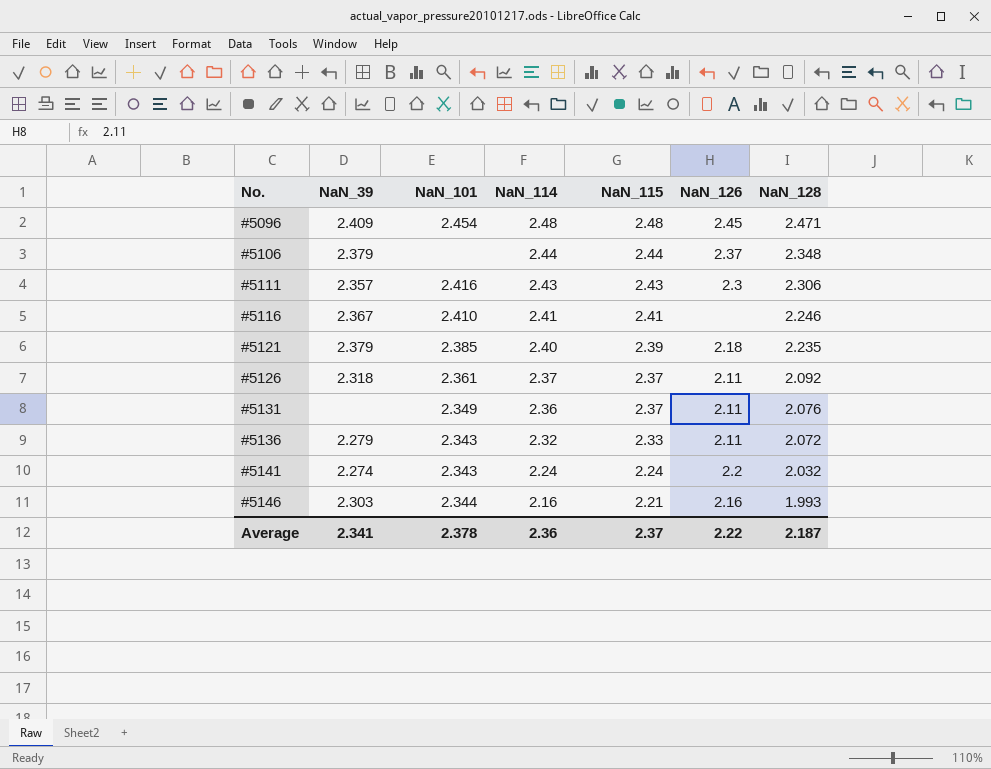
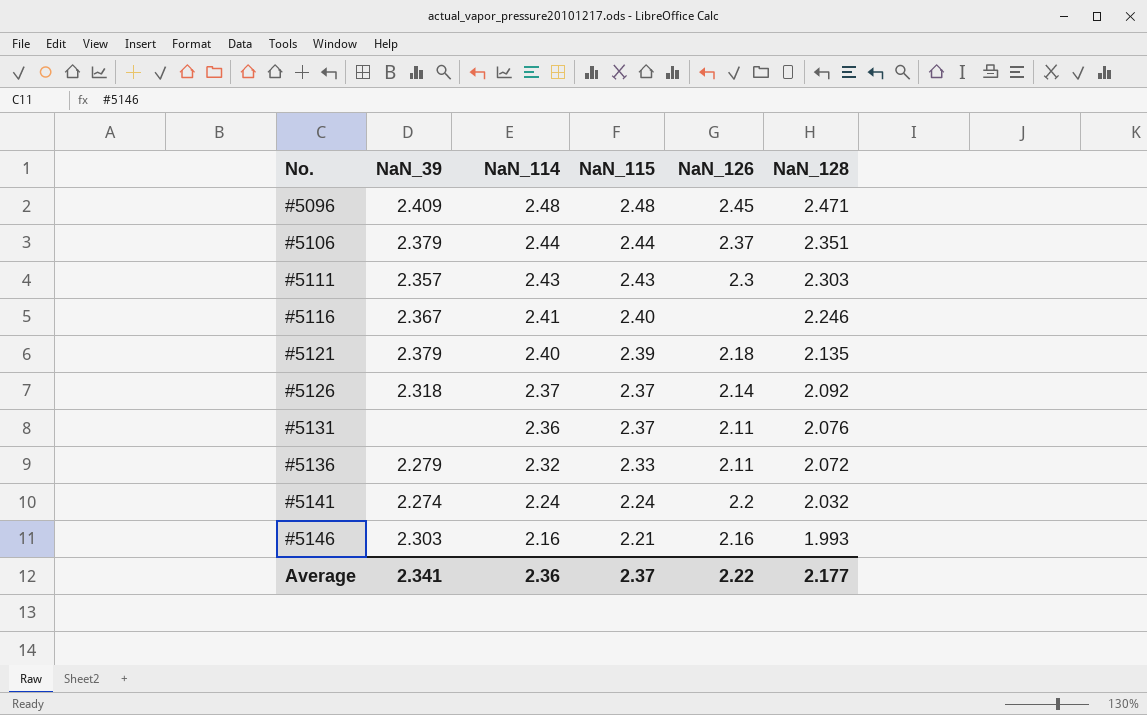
column NaN_101 | position: 3 -> none
#5106 | NaN_128: 2.348 -> 2.351
#5111 | NaN_128: 2.306 -> 2.303
#5116 | NaN_115: 2.41 -> 2.40
#5121 | NaN_128: 2.235 -> 2.135
#5126 | NaN_126: 2.11 -> 2.14
Average | NaN_128: 2.187 -> 2.177

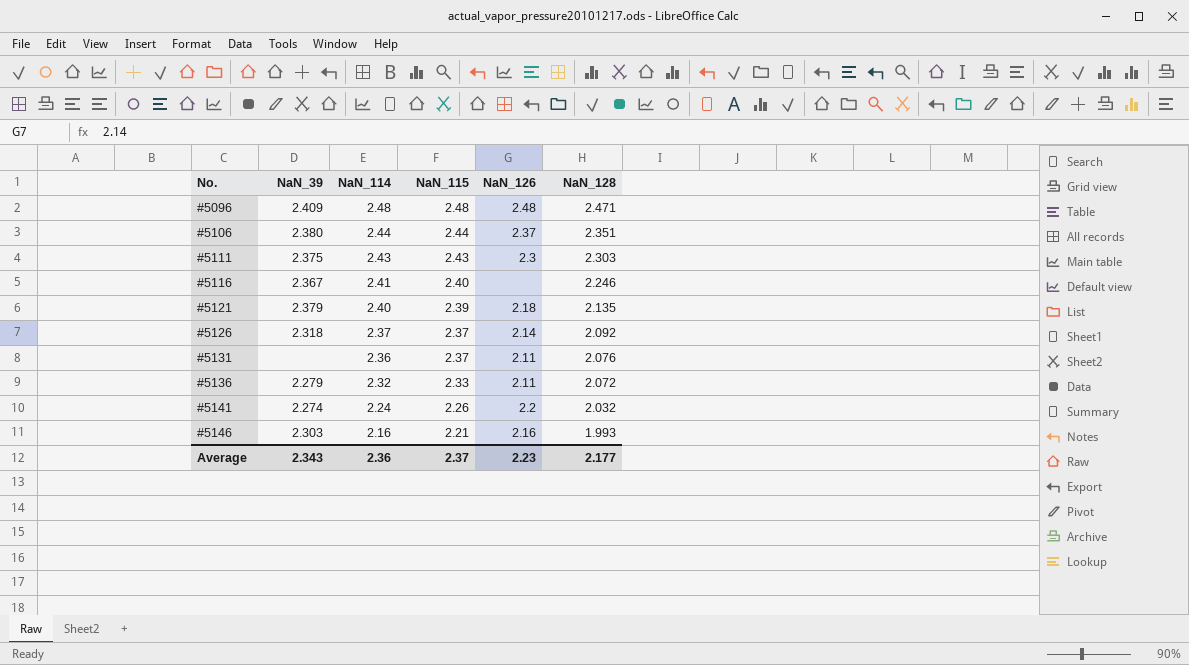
#5096 | NaN_126: 2.45 -> 2.48
#5106 | NaN_39: 2.379 -> 2.380
#5111 | NaN_39: 2.357 -> 2.375
#5141 | NaN_115: 2.24 -> 2.26
Average | NaN_39: 2.341 -> 2.343
Average | NaN_126: 2.22 -> 2.23

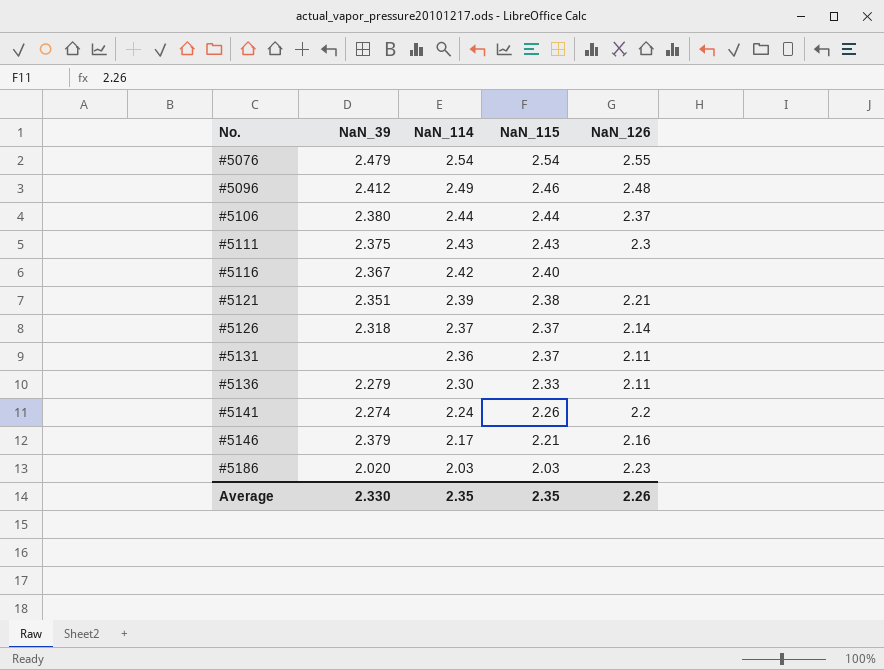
column NaN_128 | position: 6 -> none
row #5076: none -> 2.479 | 2.54 | 2.54 | 2.55
#5096 | NaN_39: 2.409 -> 2.412
#5096 | NaN_114: 2.48 -> 2.49
#5096 | NaN_115: 2.48 -> 2.46
#5116 | NaN_114: 2.41 -> 2.42
#5121 | NaN_39: 2.379 -> 2.351
#5121 | NaN_114: 2.40 -> 2.39
#5121 | NaN_115: 2.39 -> 2.38
#5121 | NaN_126: 2.18 -> 2.21
#5136 | NaN_114: 2.32 -> 2.30
#5146 | NaN_39: 2.303 -> 2.379
#5146 | NaN_114: 2.16 -> 2.17
row #5186: none -> 2.020 | 2.03 | 2.03 | 2.23
Average | NaN_39: 2.343 -> 2.330
Average | NaN_114: 2.36 -> 2.35
Average | NaN_115: 2.37 -> 2.35
Average | NaN_126: 2.23 -> 2.26

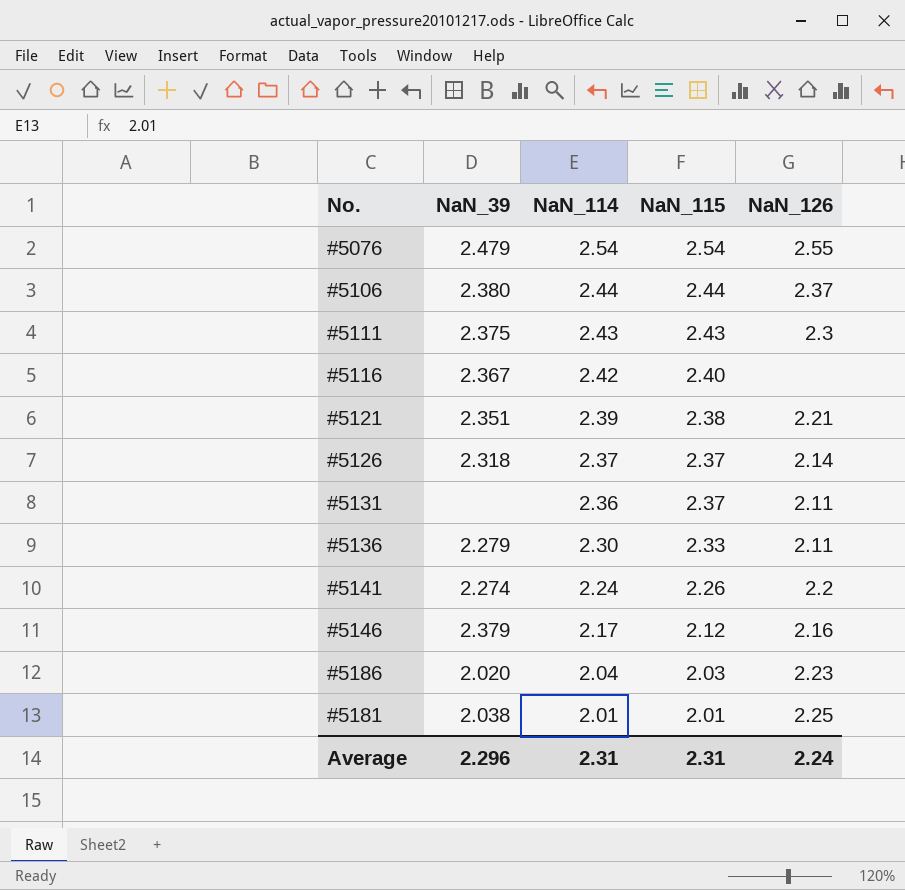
row #5096: 2.412 | 2.49 | 2.46 | 2.48 -> none
#5146 | NaN_115: 2.21 -> 2.12
#5186 | NaN_114: 2.03 -> 2.04
row #5181: none -> 2.038 | 2.01 | 2.01 | 2.25
Average | NaN_39: 2.330 -> 2.296
Average | NaN_114: 2.35 -> 2.31
Average | NaN_115: 2.35 -> 2.31
Average | NaN_126: 2.26 -> 2.24

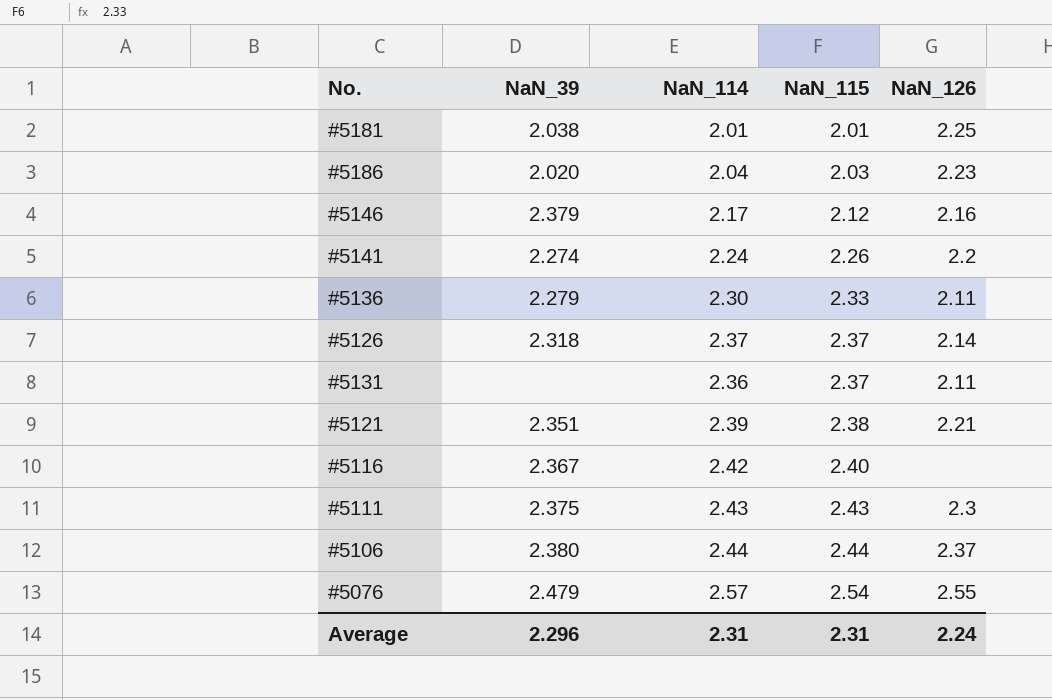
row order: NaN_114 descending -> NaN_115 ascending
#5076 | NaN_114: 2.54 -> 2.57

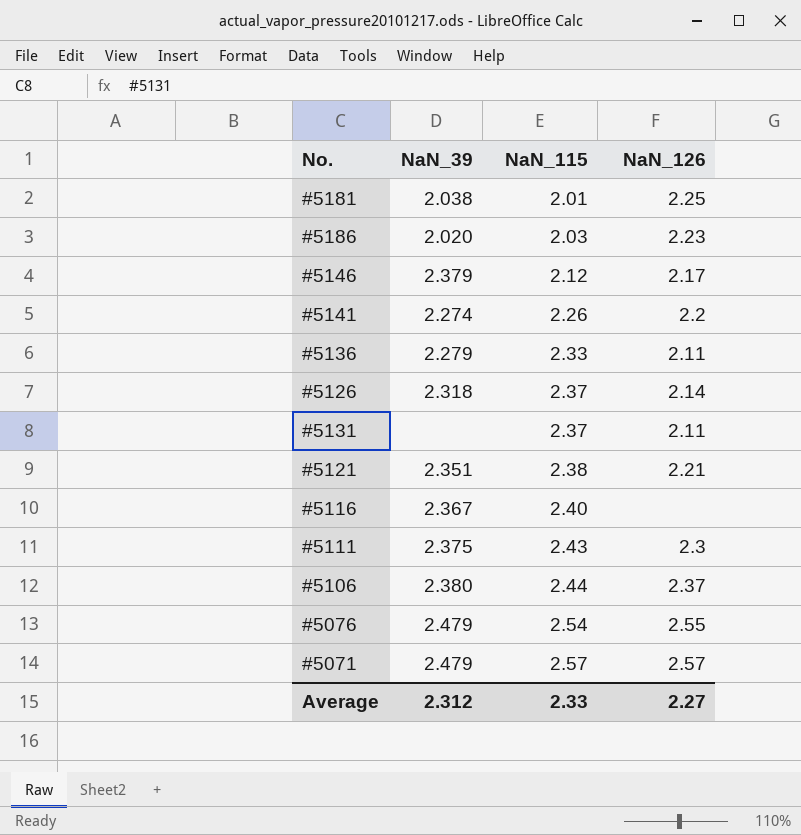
column NaN_114 | position: 3 -> none
#5146 | NaN_126: 2.16 -> 2.17
row #5071: none -> 2.479 | 2.57 | 2.57
Average | NaN_39: 2.296 -> 2.312
Average | NaN_115: 2.31 -> 2.33
Average | NaN_126: 2.24 -> 2.27

